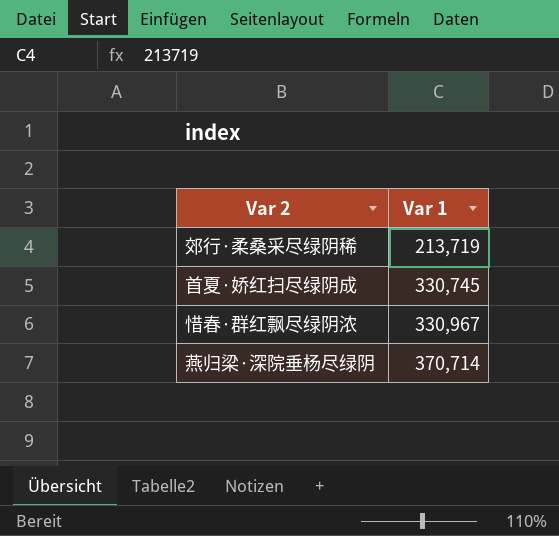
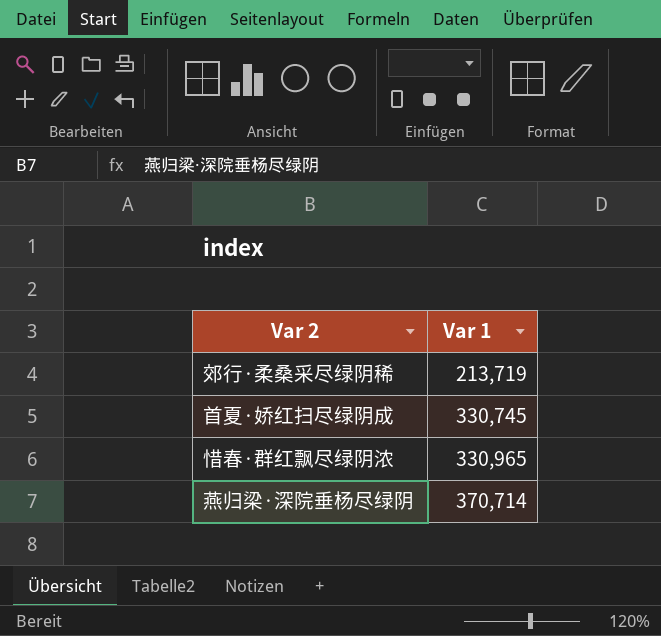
惜春·群红飘尽绿阴浓 | Var 1: 330,967 -> 330,965

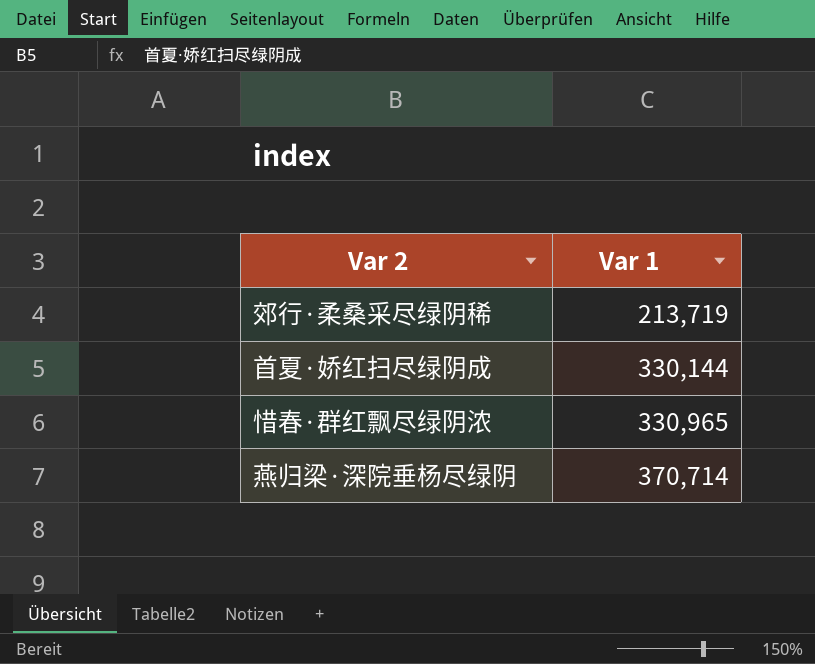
首夏·娇红扫尽绿阴成 | Var 1: 330,745 -> 330,144

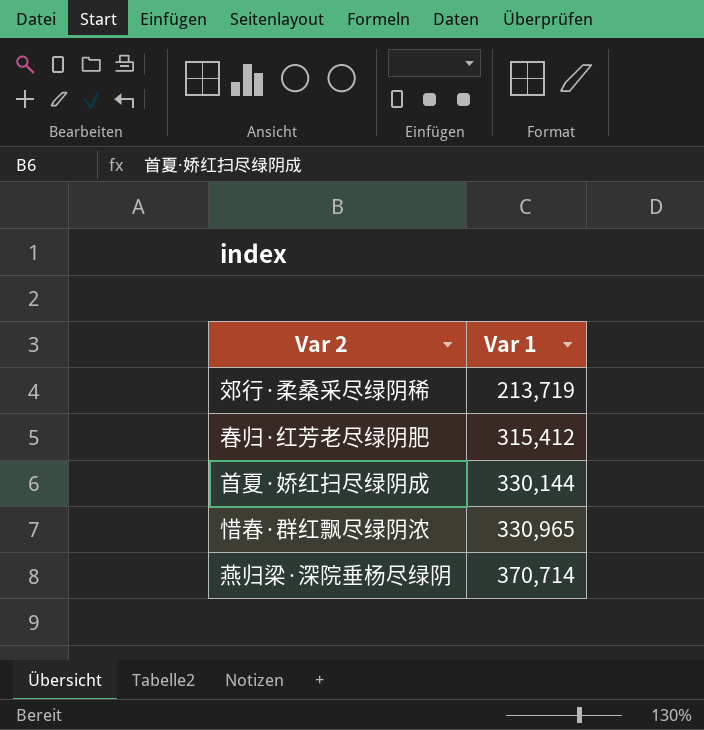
row 春归·红芳老尽绿阴肥: none -> 315,412

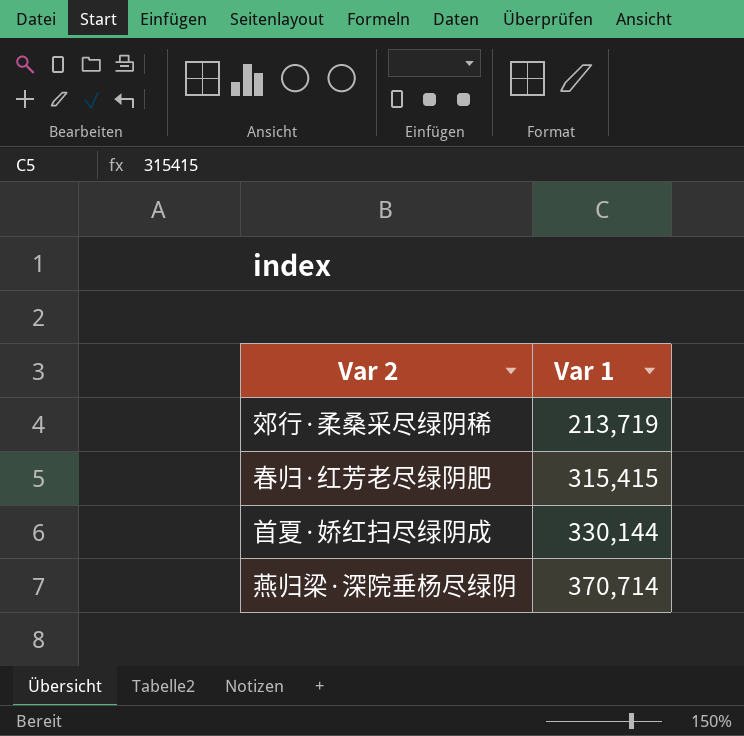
row 惜春·群红飘尽绿阴浓: 330,965 -> none
春归·红芳老尽绿阴肥 | Var 1: 315,412 -> 315,415

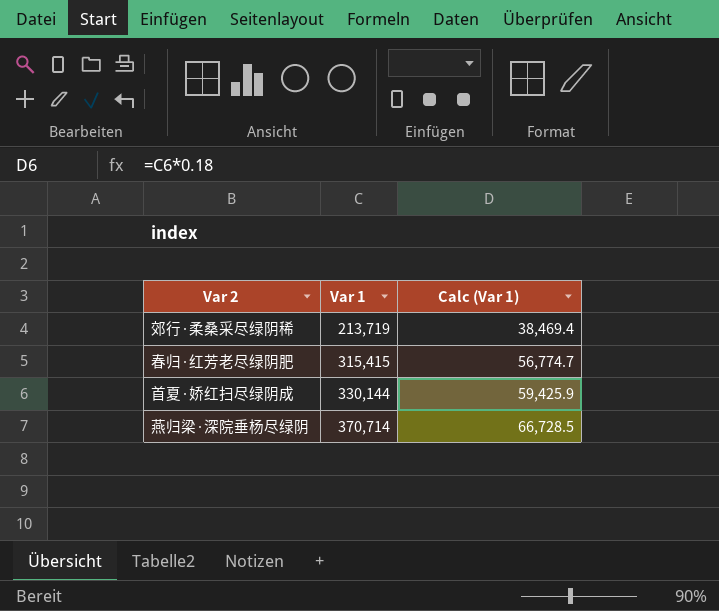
column Calc (Var 1) | formula: none -> [Var 1] * 0.18

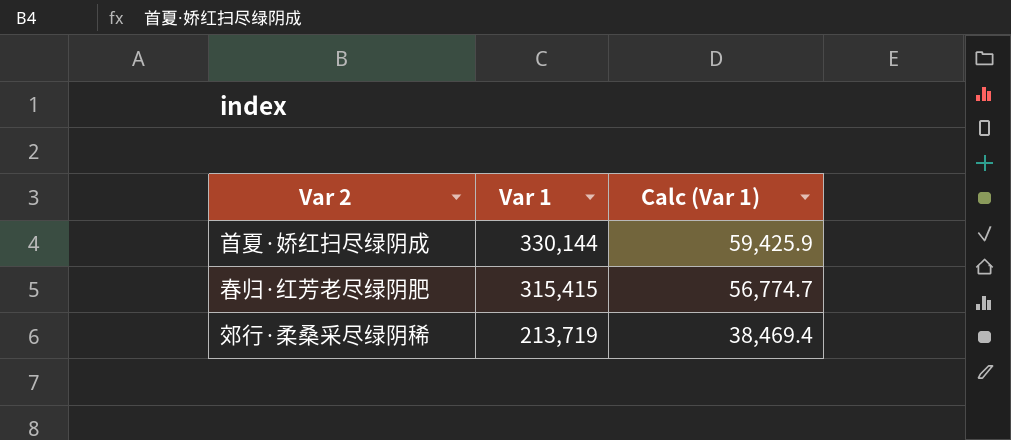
row order: Var 1 ascending -> Var 1 descending
row 燕归梁·深院垂杨尽绿阴: 370,714 | 66,728.5 -> none

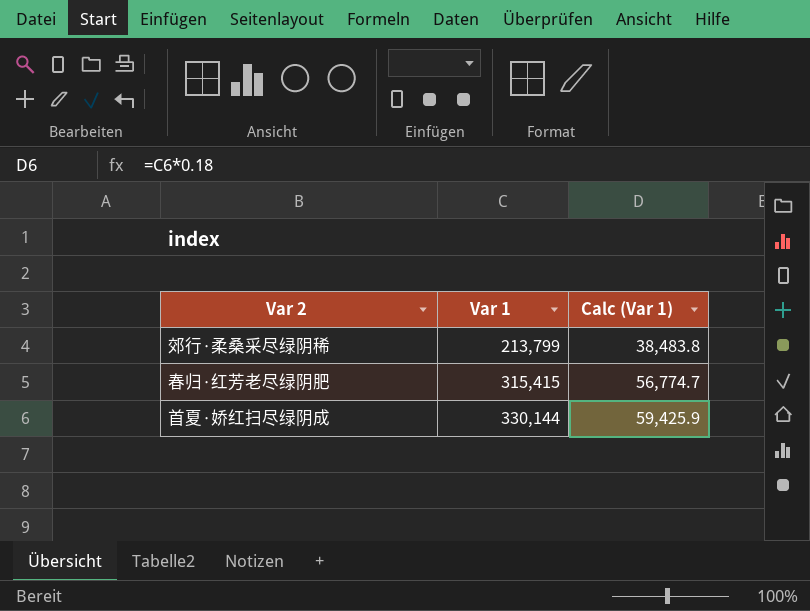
row order: Var 1 descending -> Var 1 ascending
郊行·柔桑采尽绿阴稀 | Var 1: 213,719 -> 213,799
郊行·柔桑采尽绿阴稀 | Calc (Var 1): 38,469.4 -> 38,483.8

